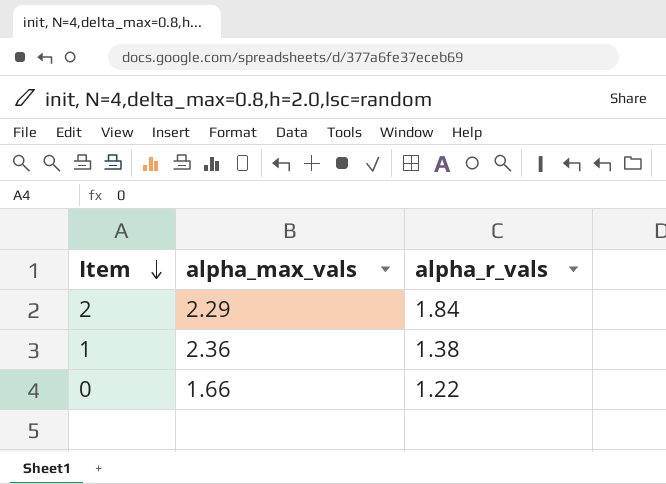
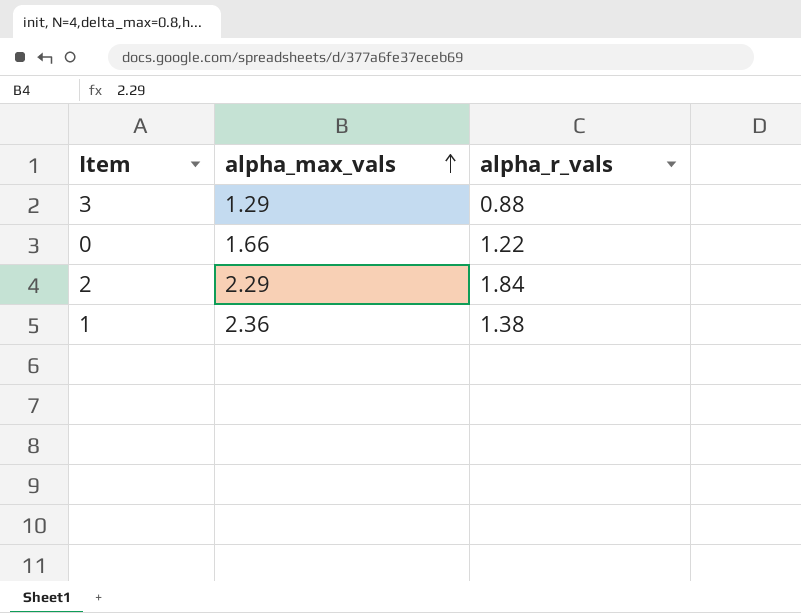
row order: Item descending -> alpha_max_vals ascending
row 3: none -> 1.29 | 0.88

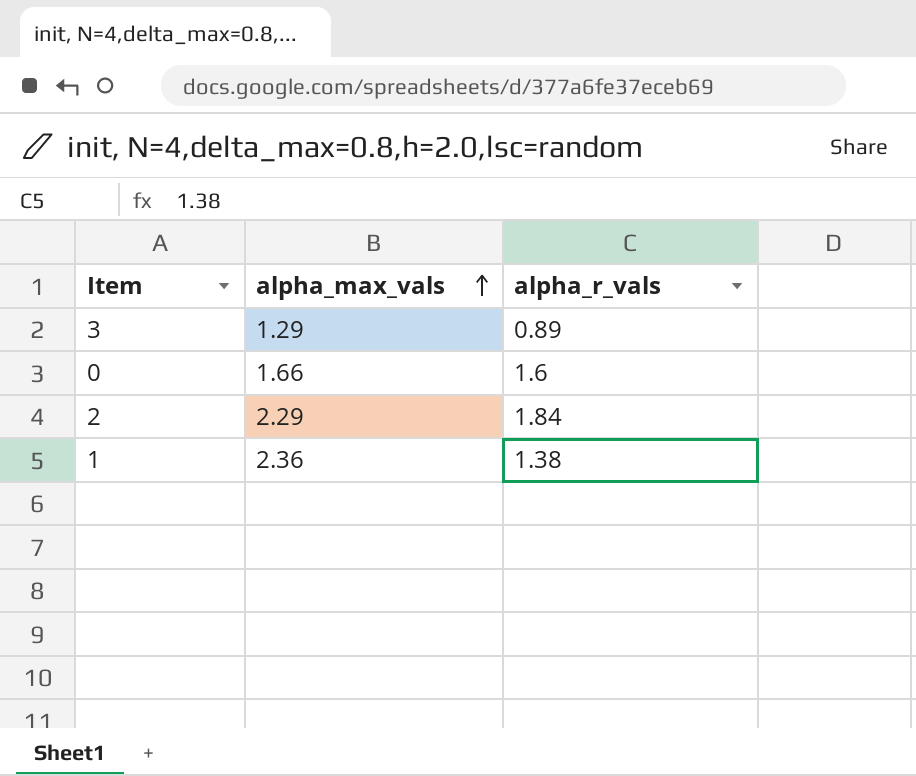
3 | alpha_r_vals: 0.88 -> 0.89
0 | alpha_r_vals: 1.22 -> 1.6

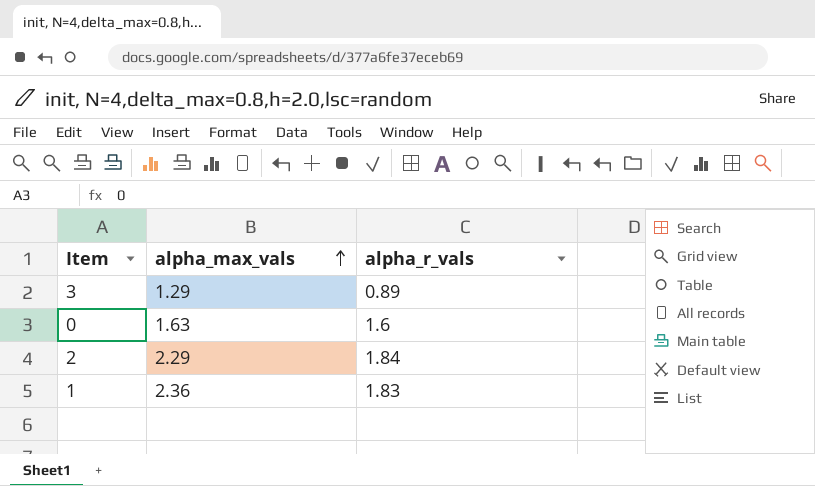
0 | alpha_max_vals: 1.66 -> 1.63
1 | alpha_r_vals: 1.38 -> 1.83

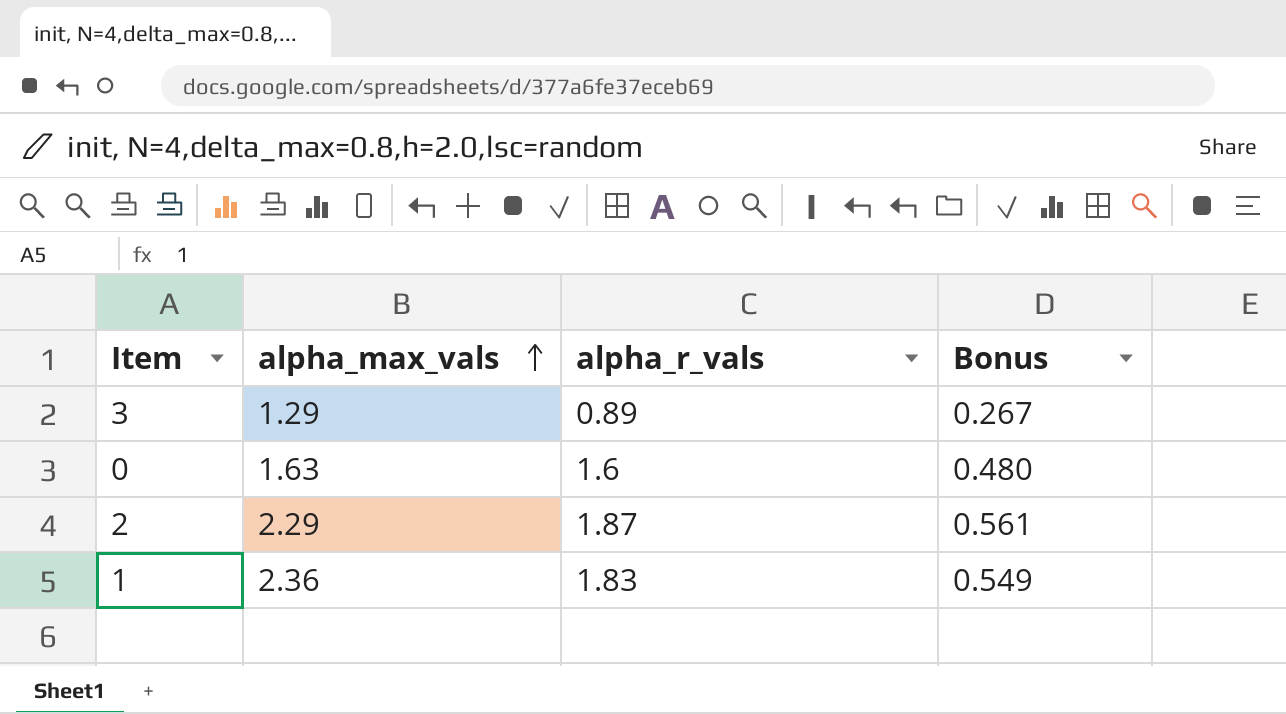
column Bonus | formula: none -> [alpha_r_vals] * 0.3
2 | alpha_r_vals: 1.84 -> 1.87

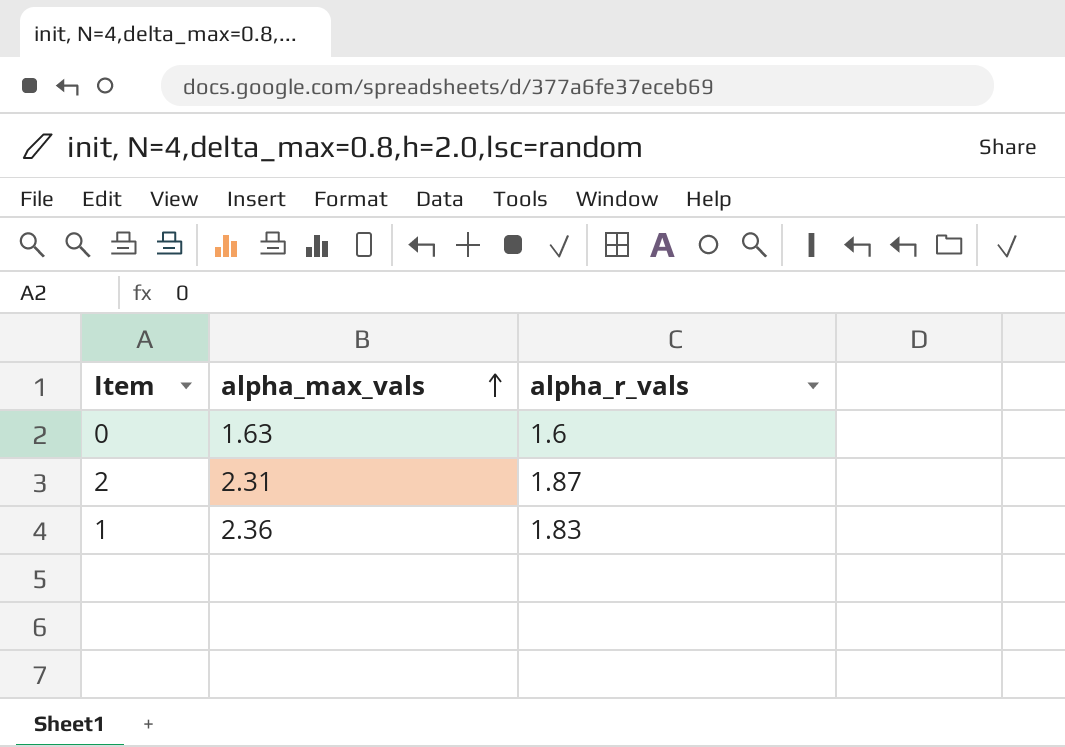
column Bonus | formula: [alpha_r_vals] * 0.3 -> none
row 3: 1.29 | 0.89 | 0.267 -> none
2 | alpha_max_vals: 2.29 -> 2.31

